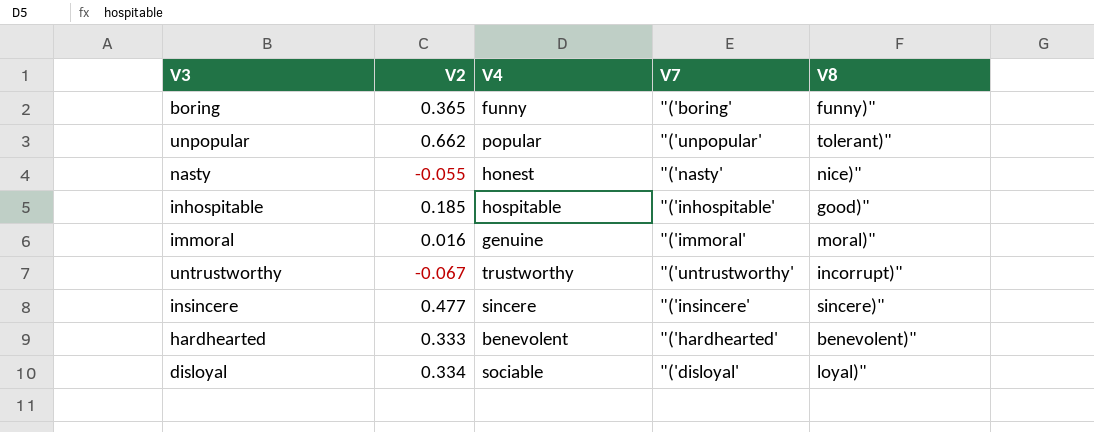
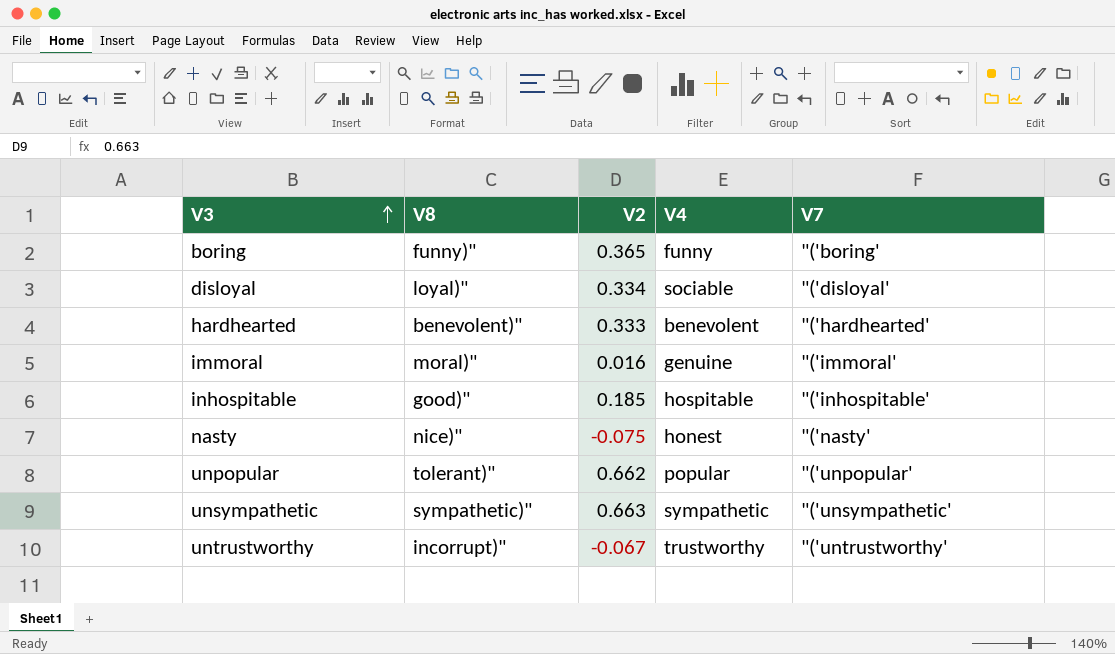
row order: none -> V3 ascending
column V8 | position: 5 -> 2
row insincere: 0.477 | sincere | "('insincere' | sincere)" -> none
nasty | V2: -0.055 -> -0.075
row unsympathetic: none -> sympathetic)" | 0.663 | sympathetic | "('unsympathetic'

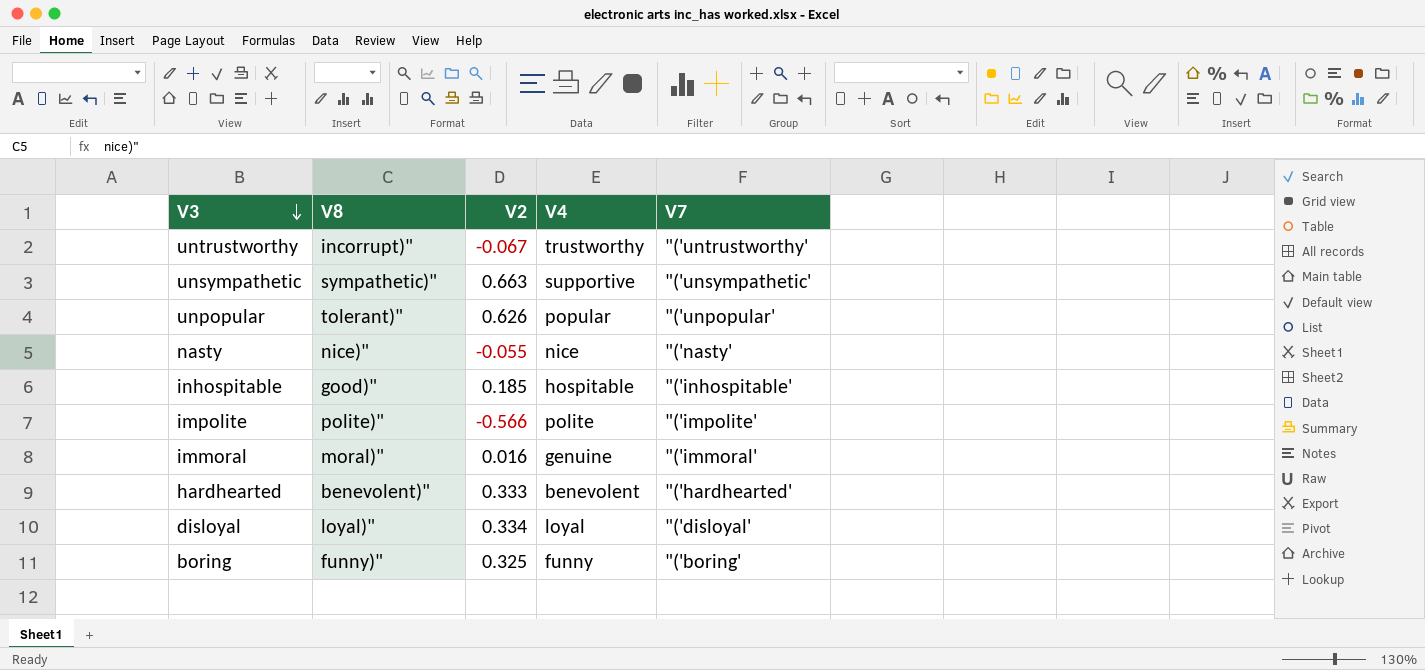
row order: V3 ascending -> V3 descending
unsympathetic | V4: sympathetic -> supportive
unpopular | V2: 0.662 -> 0.626
nasty | V2: -0.075 -> -0.055
nasty | V4: honest -> nice
row impolite: none -> polite)" | -0.566 | polite | "('impolite'
disloyal | V4: sociable -> loyal
boring | V2: 0.365 -> 0.325

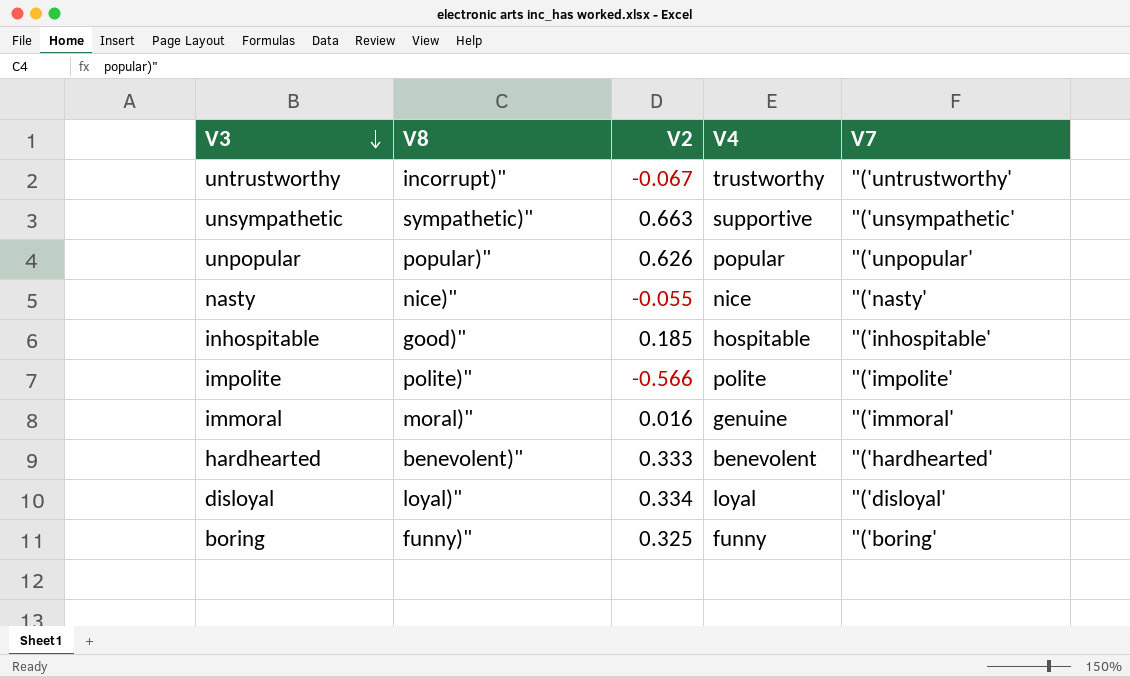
unpopular | V8: tolerant)" -> popular)"

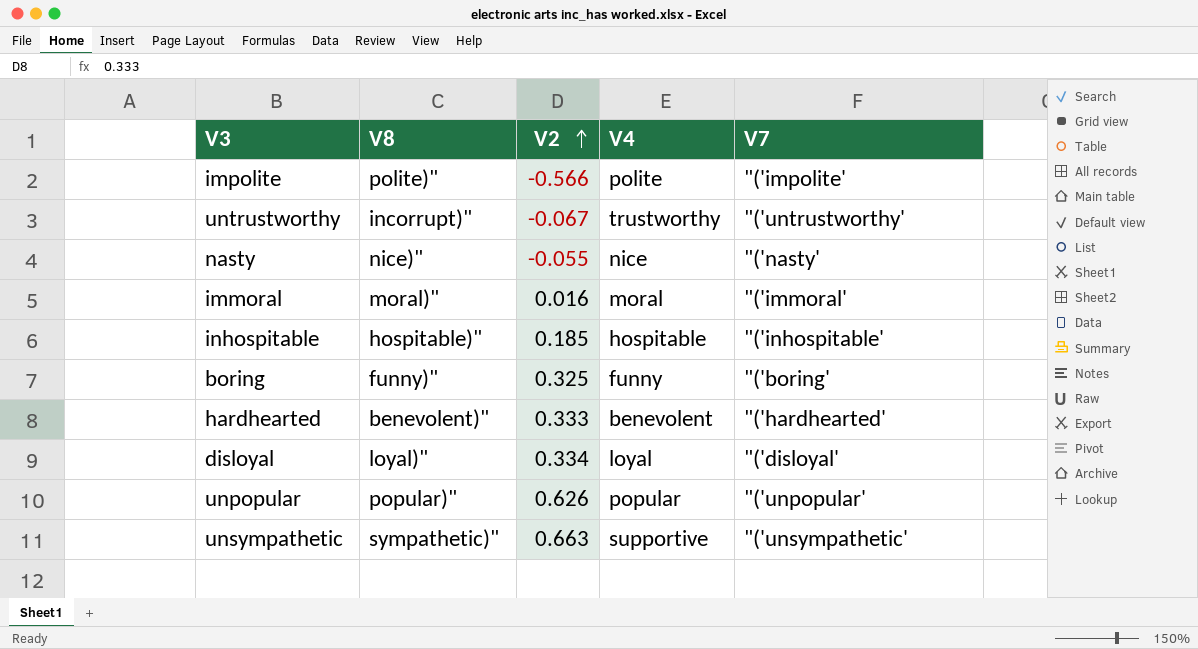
row order: V3 descending -> V2 ascending
immoral | V4: genuine -> moral
inhospitable | V8: good)" -> hospitable)"

